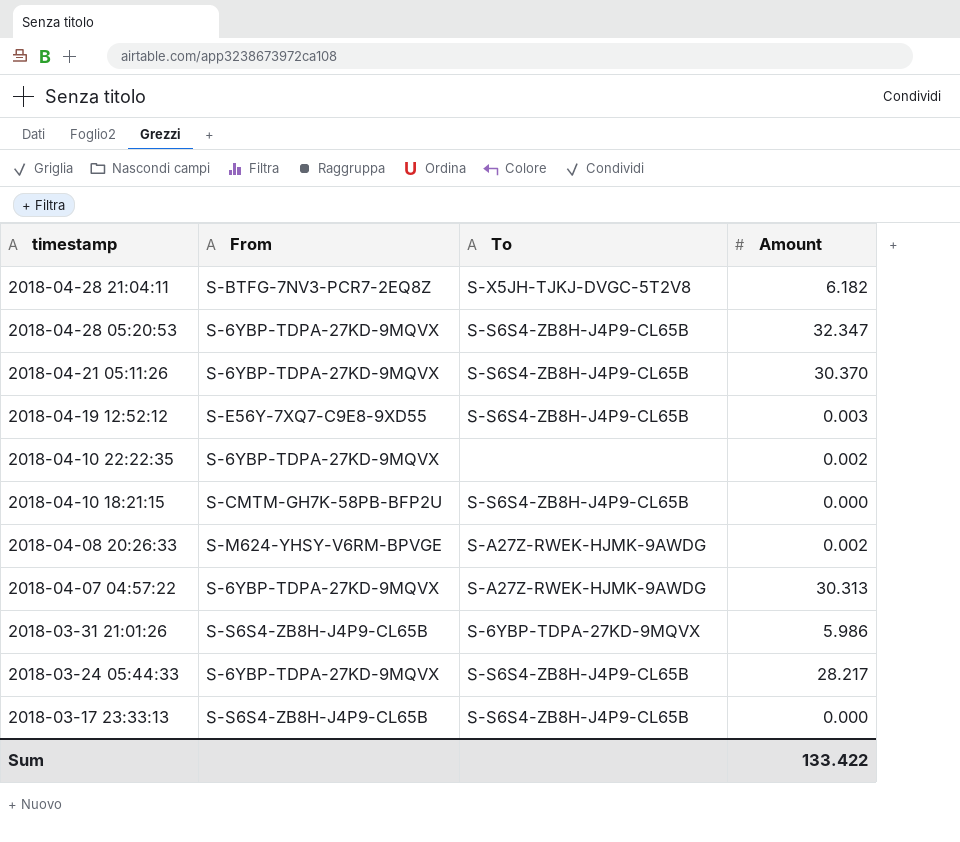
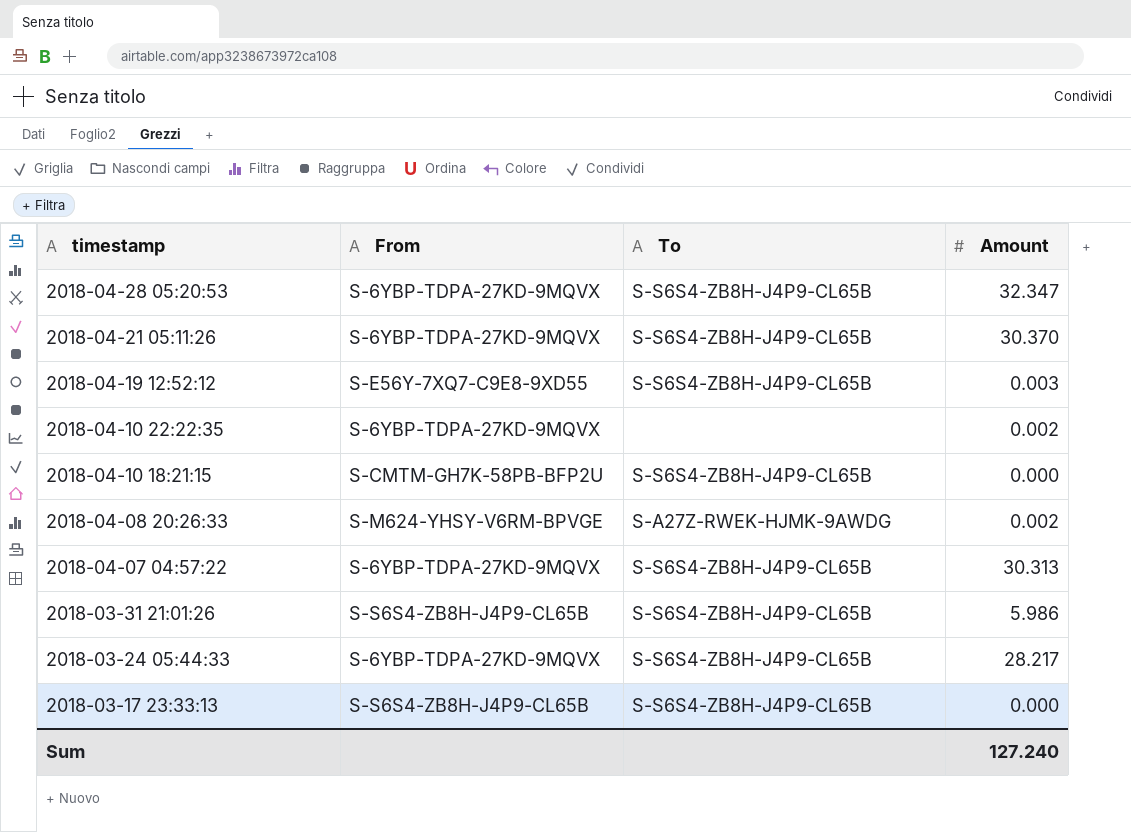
row 2018-04-28 21:04:11: S-BTFG-7NV3-PCR7-2EQ8Z | S-X5JH-TJKJ-DVGC-5T2V8 | 6.182 -> none
2018-04-07 04:57:22 | To: S-A27Z-RWEK-HJMK-9AWDG -> S-S6S4-ZB8H-J4P9-CL65B
2018-03-31 21:01:26 | To: S-6YBP-TDPA-27KD-9MQVX -> S-S6S4-ZB8H-J4P9-CL65B
Sum | Amount: 133.422 -> 127.240

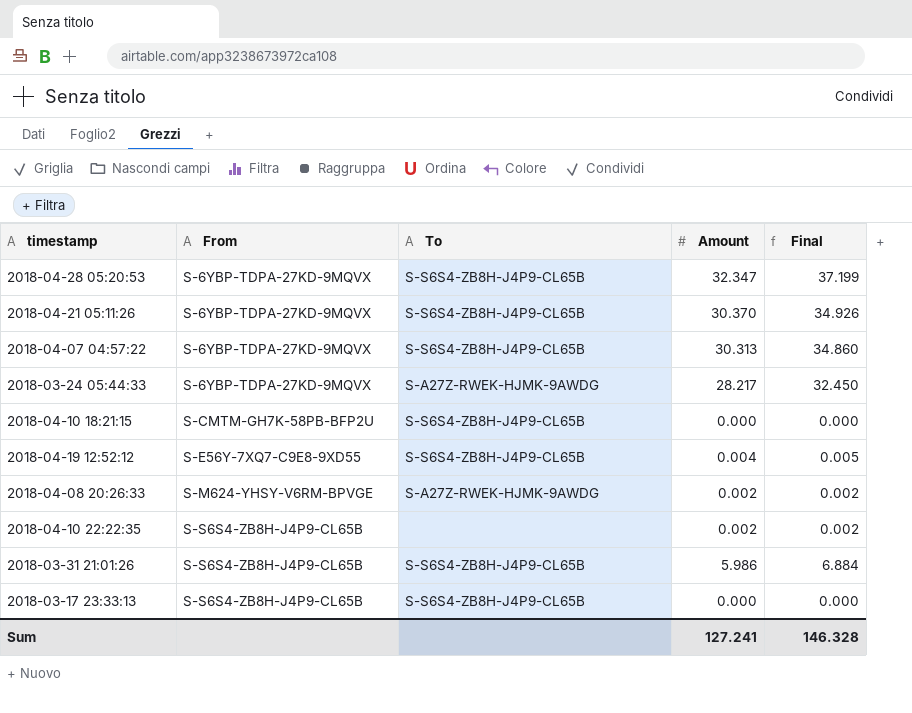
row order: timestamp descending -> From ascending
column Final | formula: none -> [Amount] * 1.15
2018-03-24 05:44:33 | To: S-S6S4-ZB8H-J4P9-CL65B -> S-A27Z-RWEK-HJMK-9AWDG
2018-04-19 12:52:12 | Amount: 0.003 -> 0.004
2018-04-10 22:22:35 | From: S-6YBP-TDPA-27KD-9MQVX -> S-S6S4-ZB8H-J4P9-CL65B
Sum | Amount: 127.240 -> 127.241

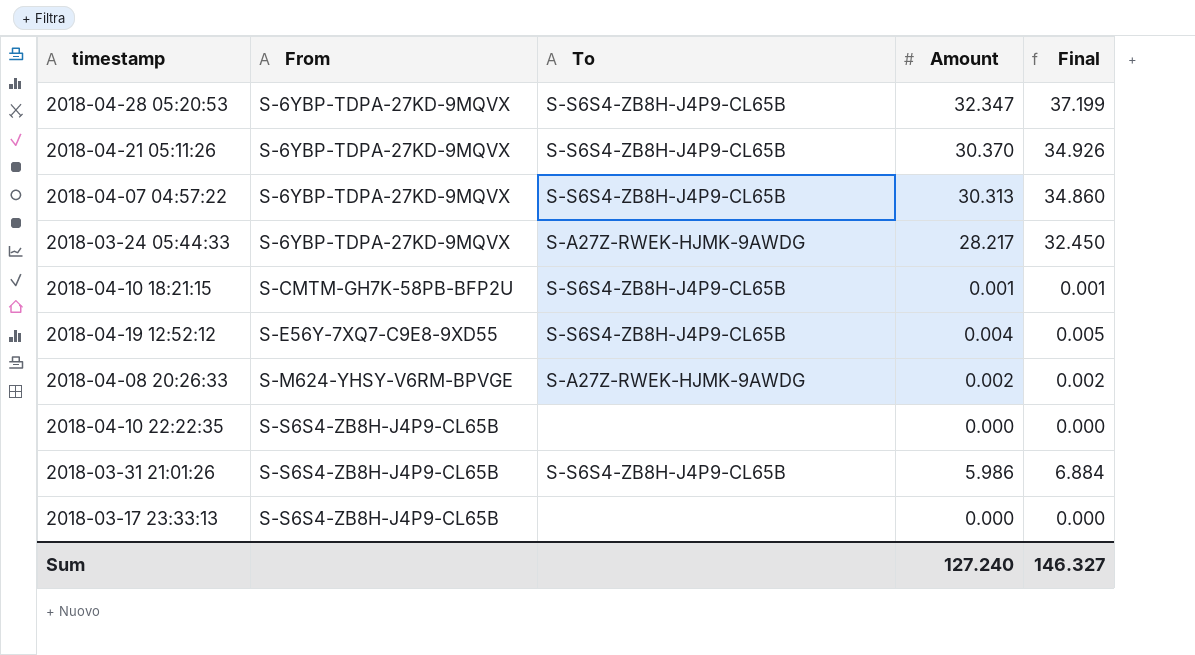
2018-04-10 18:21:15 | Amount: 0.000 -> 0.001
2018-04-10 18:21:15 | Final: 0.000 -> 0.001
2018-04-10 22:22:35 | Amount: 0.002 -> 0.000
2018-04-10 22:22:35 | Final: 0.002 -> 0.000
2018-03-17 23:33:13 | To: S-S6S4-ZB8H-J4P9-CL65B -> none
Sum | Amount: 127.241 -> 127.240
Sum | Final: 146.328 -> 146.327

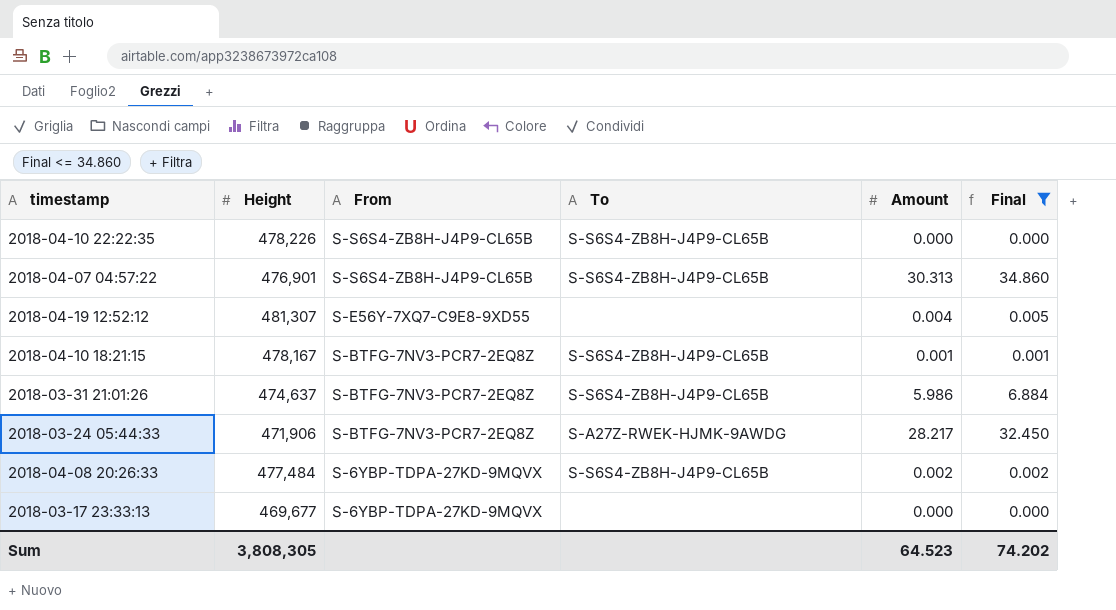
filter: none -> Final <= 34.860
row order: From ascending -> From descending
column Height | position: none -> 2
2018-04-10 22:22:35 | To: none -> S-S6S4-ZB8H-J4P9-CL65B
2018-04-07 04:57:22 | From: S-6YBP-TDPA-27KD-9MQVX -> S-S6S4-ZB8H-J4P9-CL65B
2018-04-19 12:52:12 | To: S-S6S4-ZB8H-J4P9-CL65B -> none
2018-04-10 18:21:15 | From: S-CMTM-GH7K-58PB-BFP2U -> S-BTFG-7NV3-PCR7-2EQ8Z
2018-03-31 21:01:26 | From: S-S6S4-ZB8H-J4P9-CL65B -> S-BTFG-7NV3-PCR7-2EQ8Z
2018-03-24 05:44:33 | From: S-6YBP-TDPA-27KD-9MQVX -> S-BTFG-7NV3-PCR7-2EQ8Z
2018-04-08 20:26:33 | From: S-M624-YHSY-V6RM-BPVGE -> S-6YBP-TDPA-27KD-9MQVX
2018-04-08 20:26:33 | To: S-A27Z-RWEK-HJMK-9AWDG -> S-S6S4-ZB8H-J4P9-CL65B
2018-03-17 23:33:13 | From: S-S6S4-ZB8H-J4P9-CL65B -> S-6YBP-TDPA-27KD-9MQVX
Sum | Amount: 127.240 -> 64.523
Sum | Final: 146.327 -> 74.202

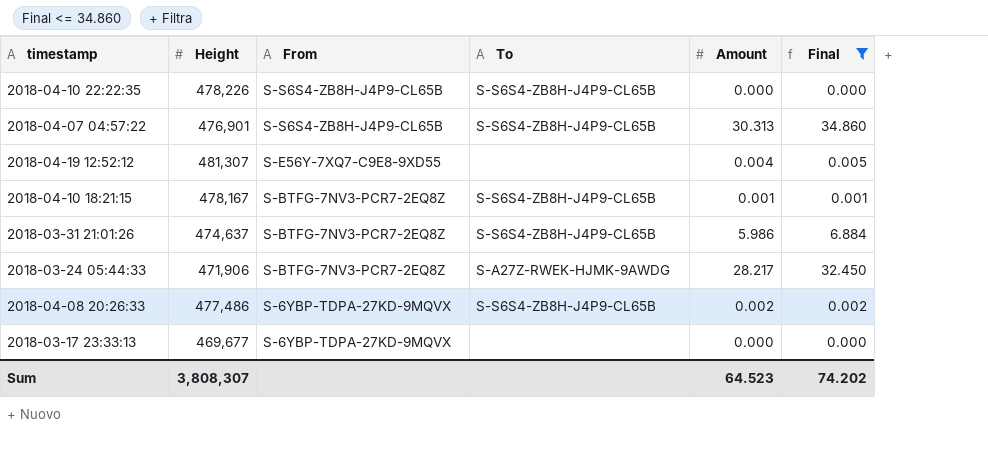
2018-04-08 20:26:33 | Height: 477,484 -> 477,486
Sum | Height: 3,808,305 -> 3,808,307

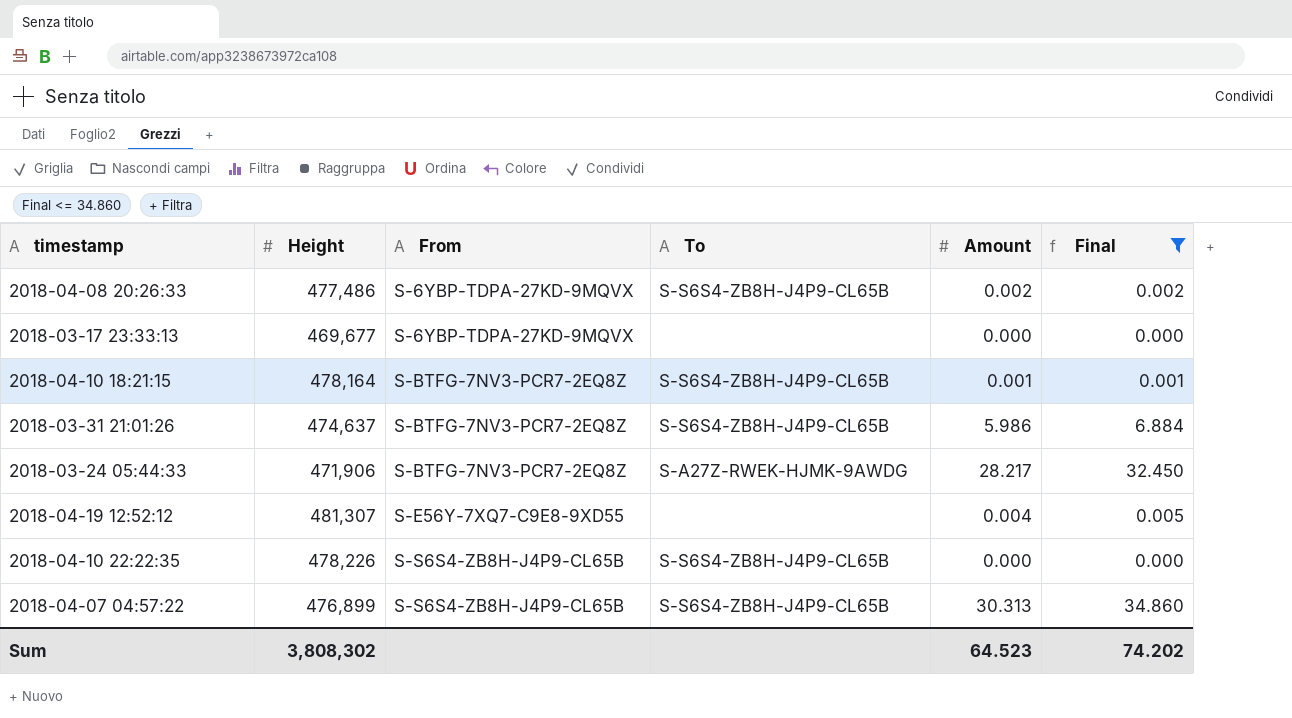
row order: From descending -> From ascending
2018-04-10 18:21:15 | Height: 478,167 -> 478,164
2018-04-07 04:57:22 | Height: 476,901 -> 476,899
Sum | Height: 3,808,307 -> 3,808,302

